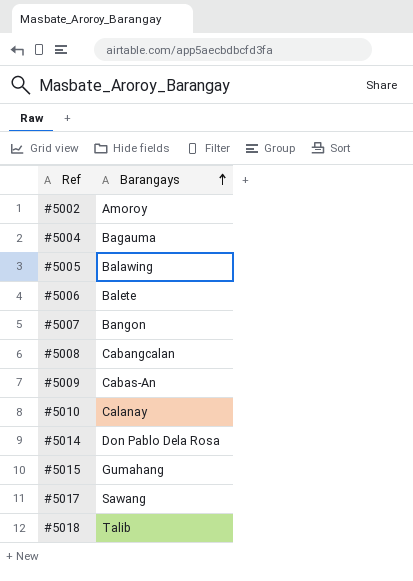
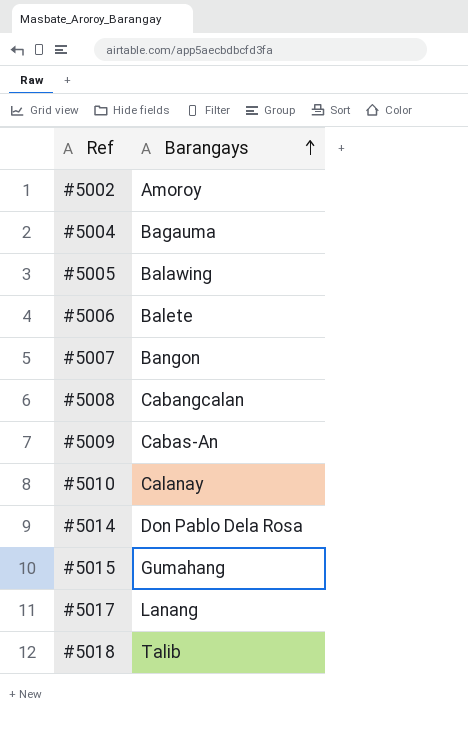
#5017 | Barangays: Sawang -> Lanang

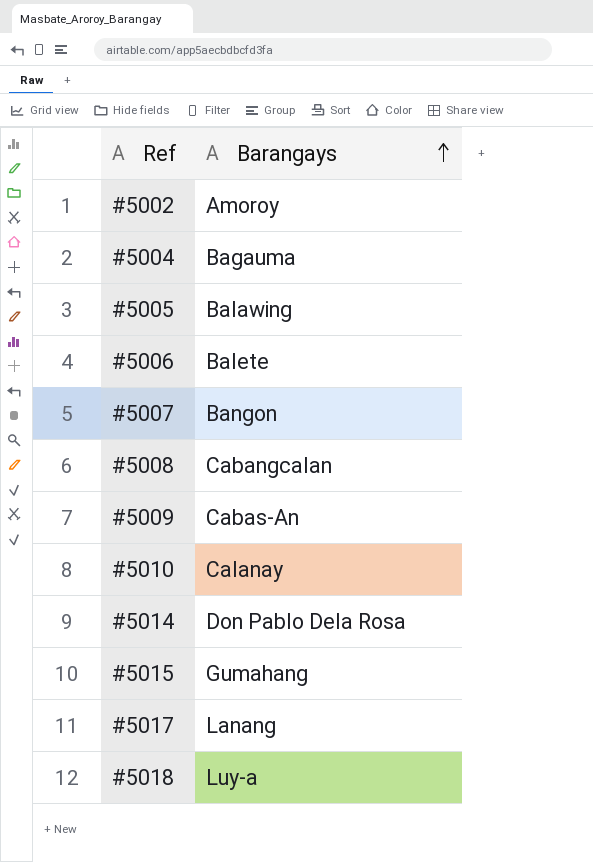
#5018 | Barangays: Talib -> Luy-a

